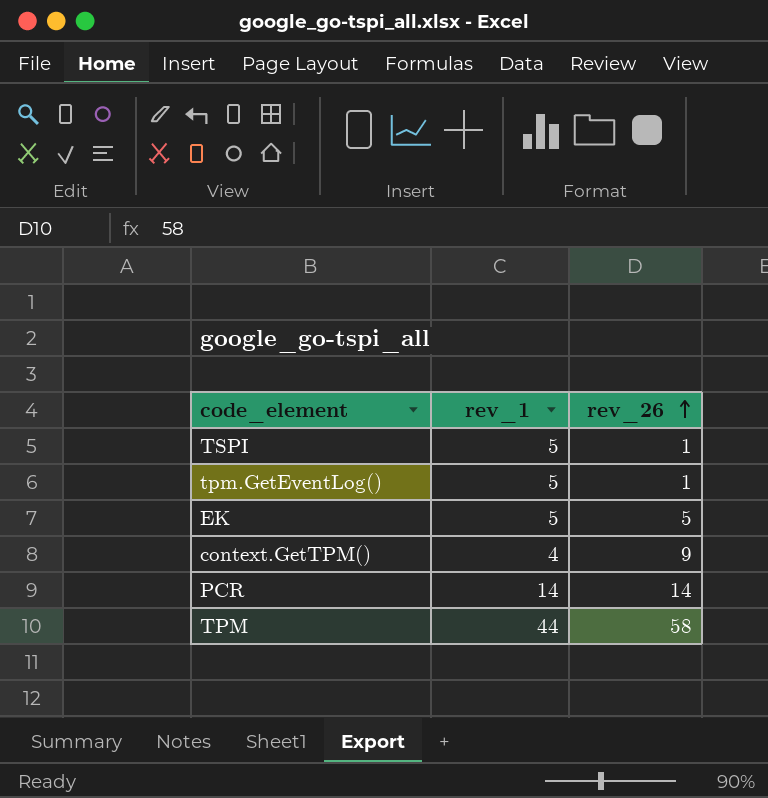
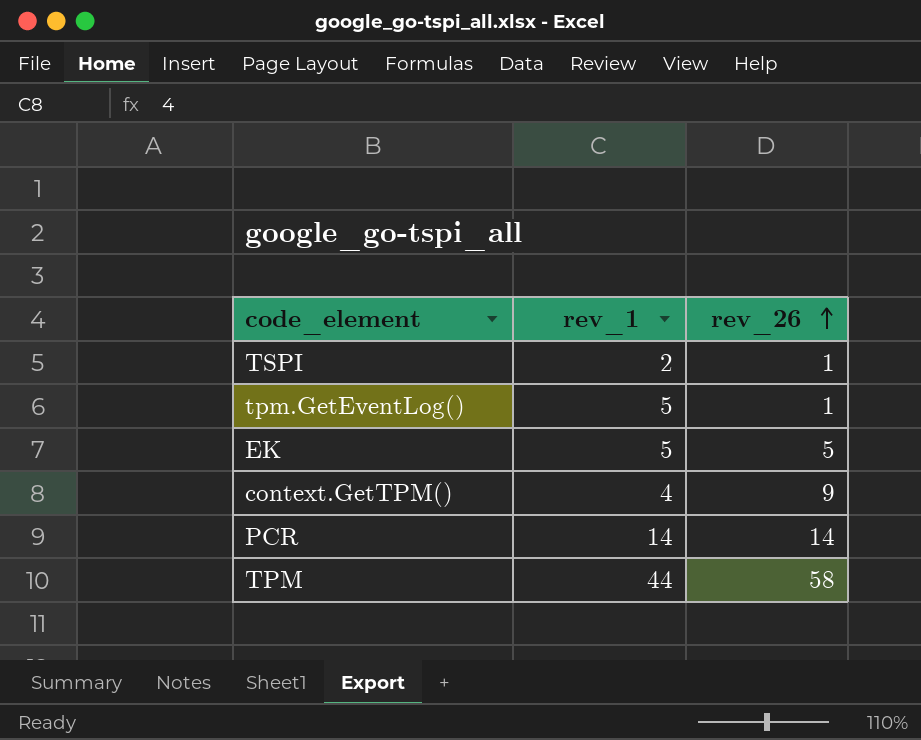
TSPI | rev_1: 5 -> 2

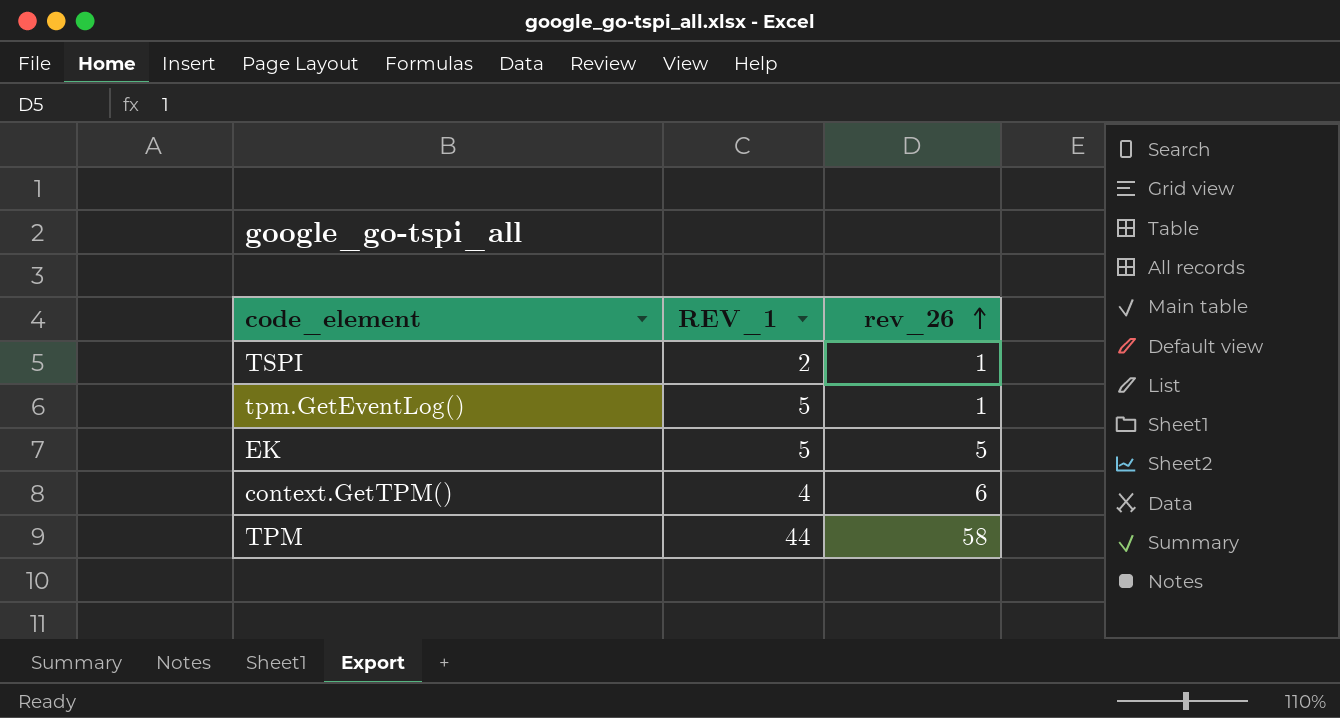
column name: rev_1 -> REV_1
row PCR: 14 | 14 -> none
context.GetTPM() | rev_26: 9 -> 6

